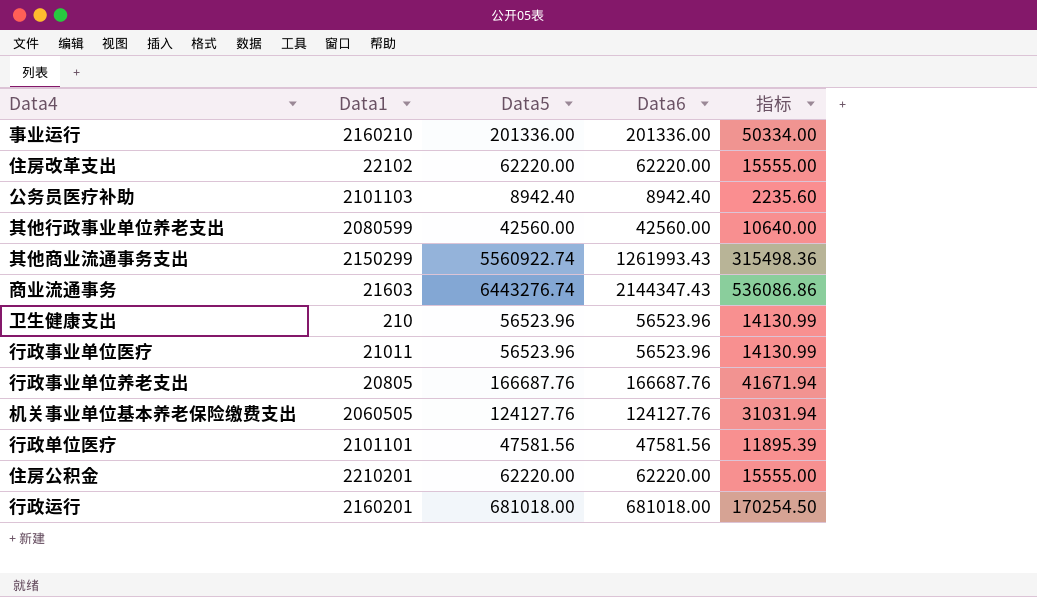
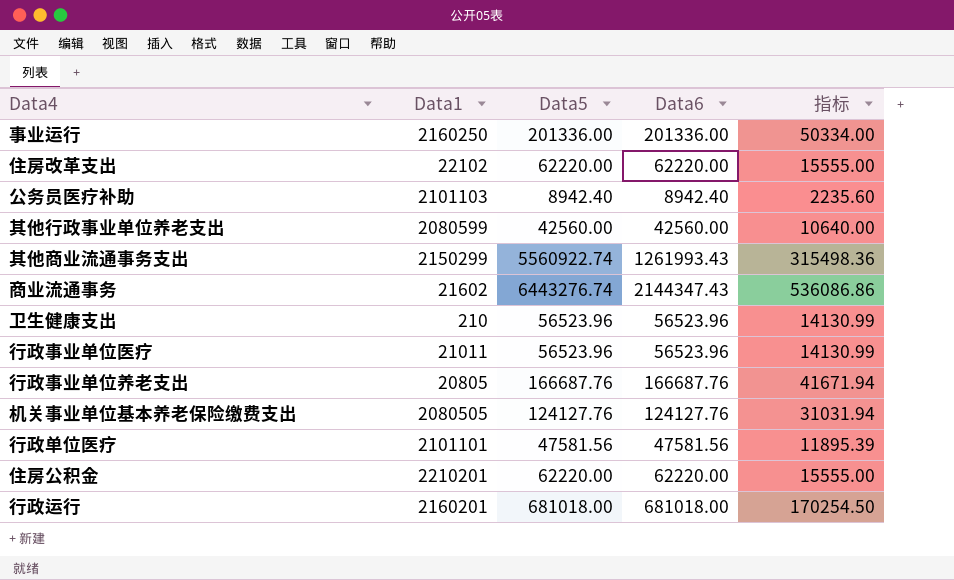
事业运行 | Data1: 2160210 -> 2160250
商业流通事务 | Data1: 21603 -> 21602
机关事业单位基本养老保险缴费支出 | Data1: 2060505 -> 2080505

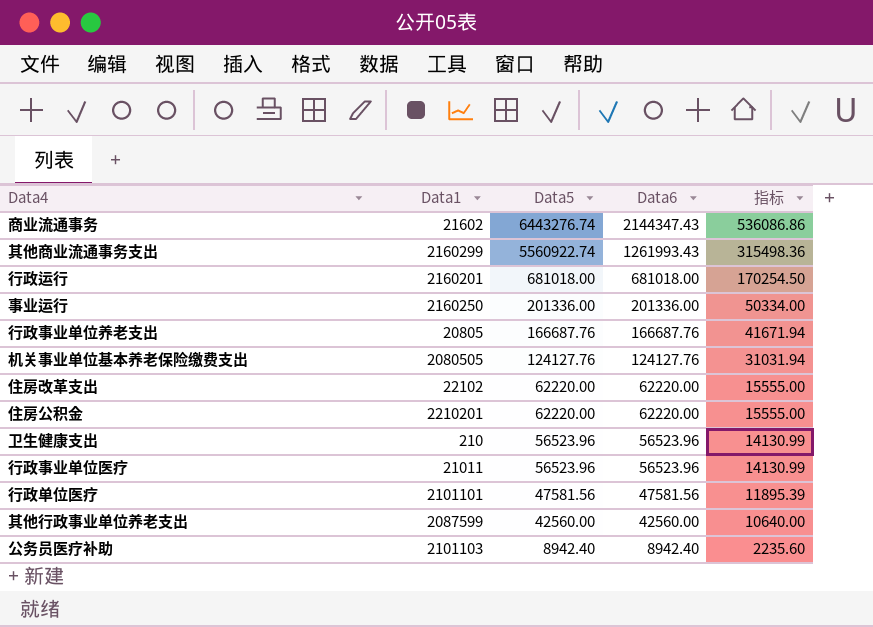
row order: none -> Data5 descending
其他商业流通事务支出 | Data1: 2150299 -> 2160299
其他行政事业单位养老支出 | Data1: 2080599 -> 2087599

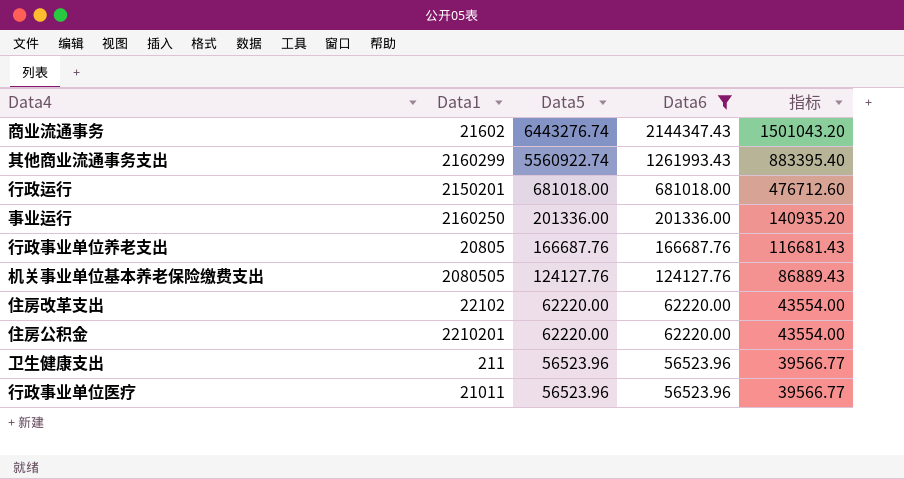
filter: none -> Data6 >= 56523.96
column 指标 | formula: [Data6] * 0.25 -> [Data6] * 0.7
行政运行 | Data1: 2160201 -> 2150201
卫生健康支出 | Data1: 210 -> 211

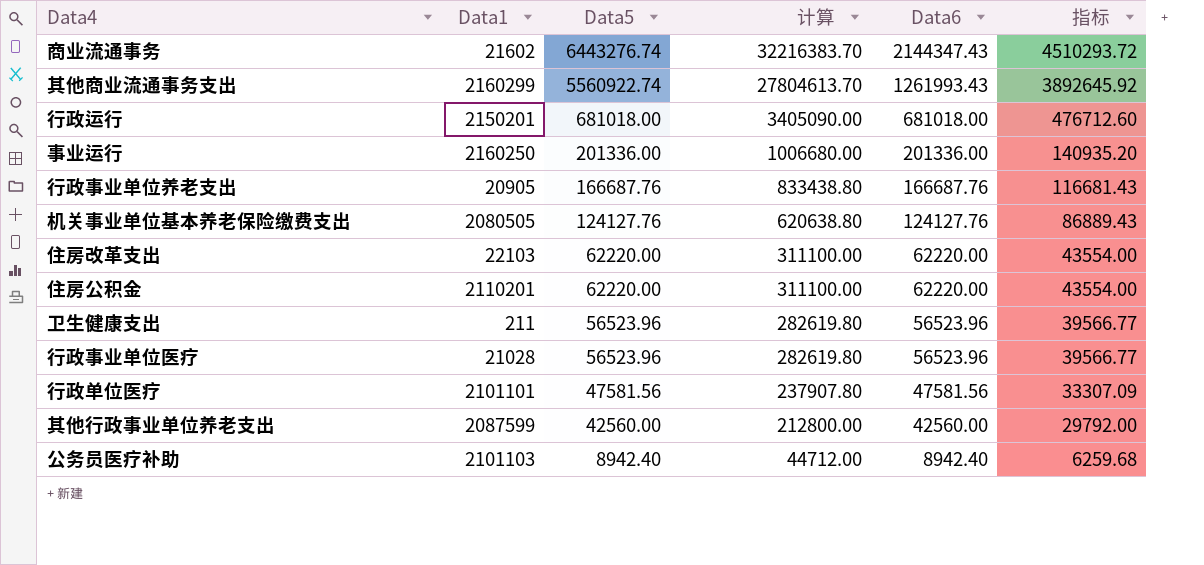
filter: Data6 >= 56523.96 -> none
column 计算 | formula: none -> [Data5] * 5
column 指标 | formula: [Data6] * 0.7 -> [Data5] * 0.7
行政事业单位养老支出 | Data1: 20805 -> 20905
住房改革支出 | Data1: 22102 -> 22103
住房公积金 | Data1: 2210201 -> 2110201
行政事业单位医疗 | Data1: 21011 -> 21028

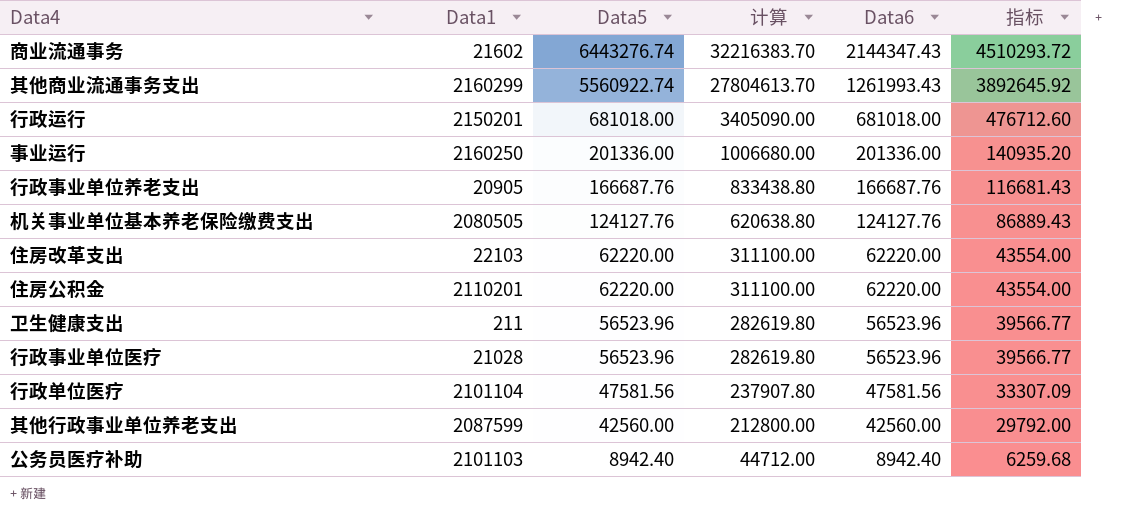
行政单位医疗 | Data1: 2101101 -> 2101104

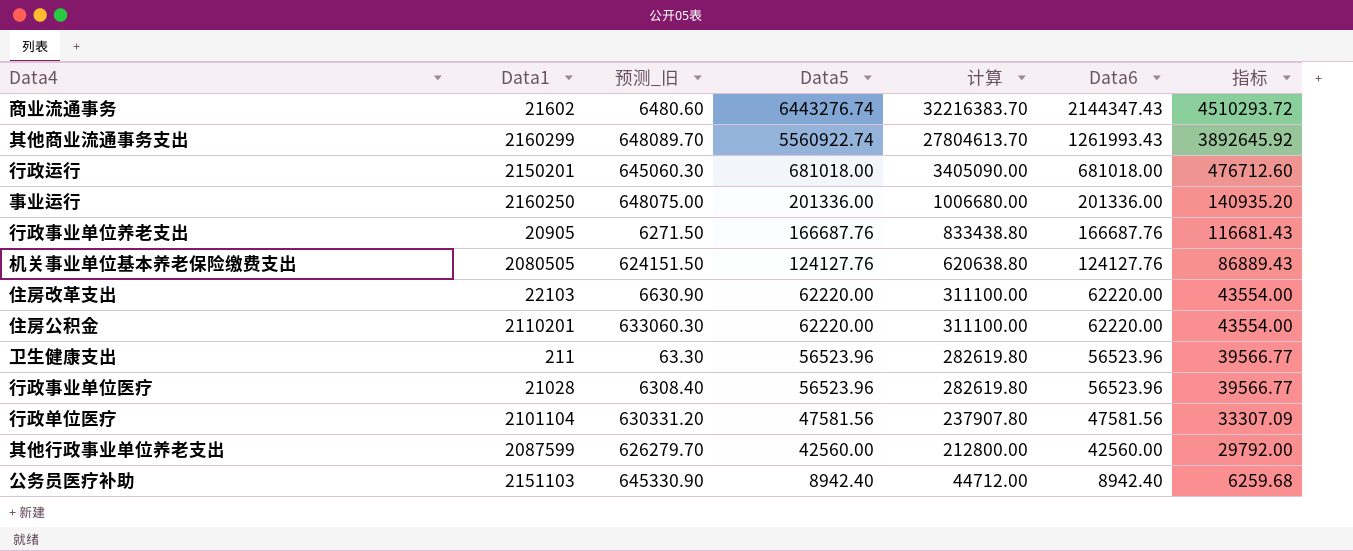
column 预测_旧 | formula: none -> [Data1] * 0.3
公务员医疗补助 | Data1: 2101103 -> 2151103

